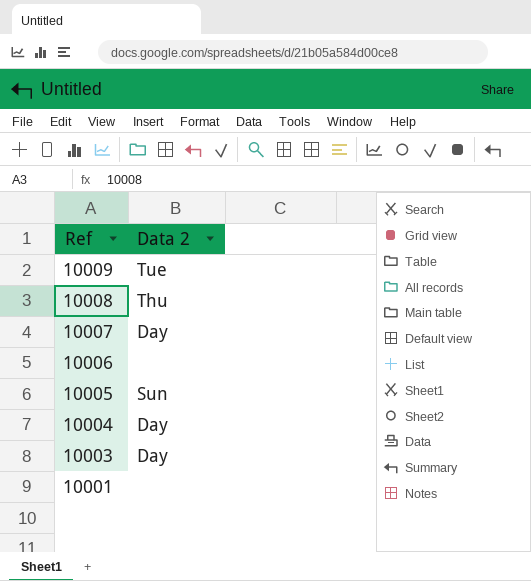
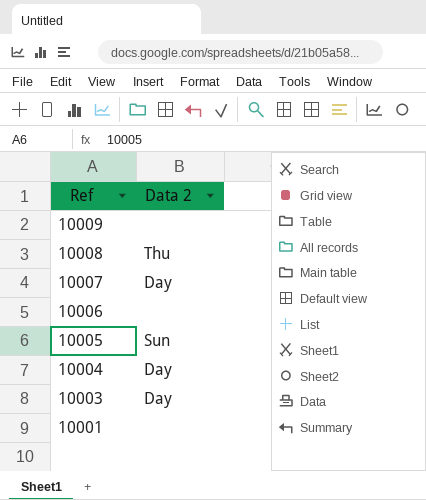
10009 | Data 2: Tue -> none

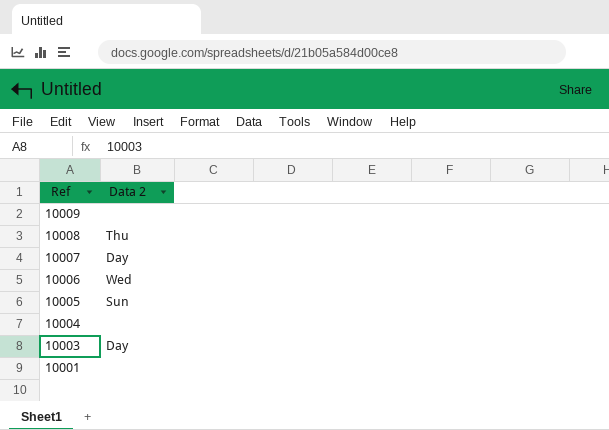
10006 | Data 2: none -> Wed
10004 | Data 2: Day -> none

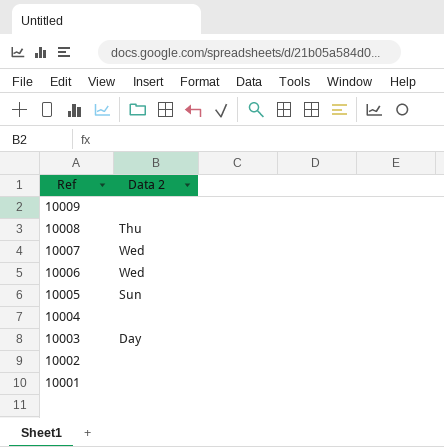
10007 | Data 2: Day -> Wed
row 10002: none -> none

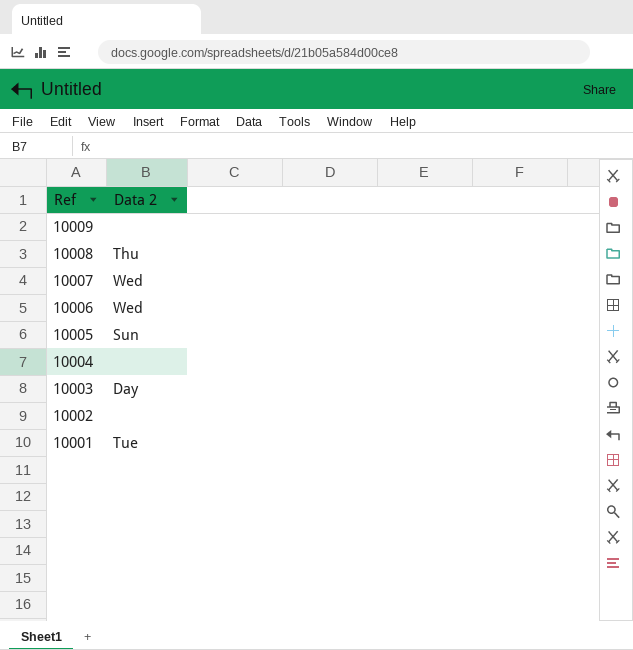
10001 | Data 2: none -> Tue

